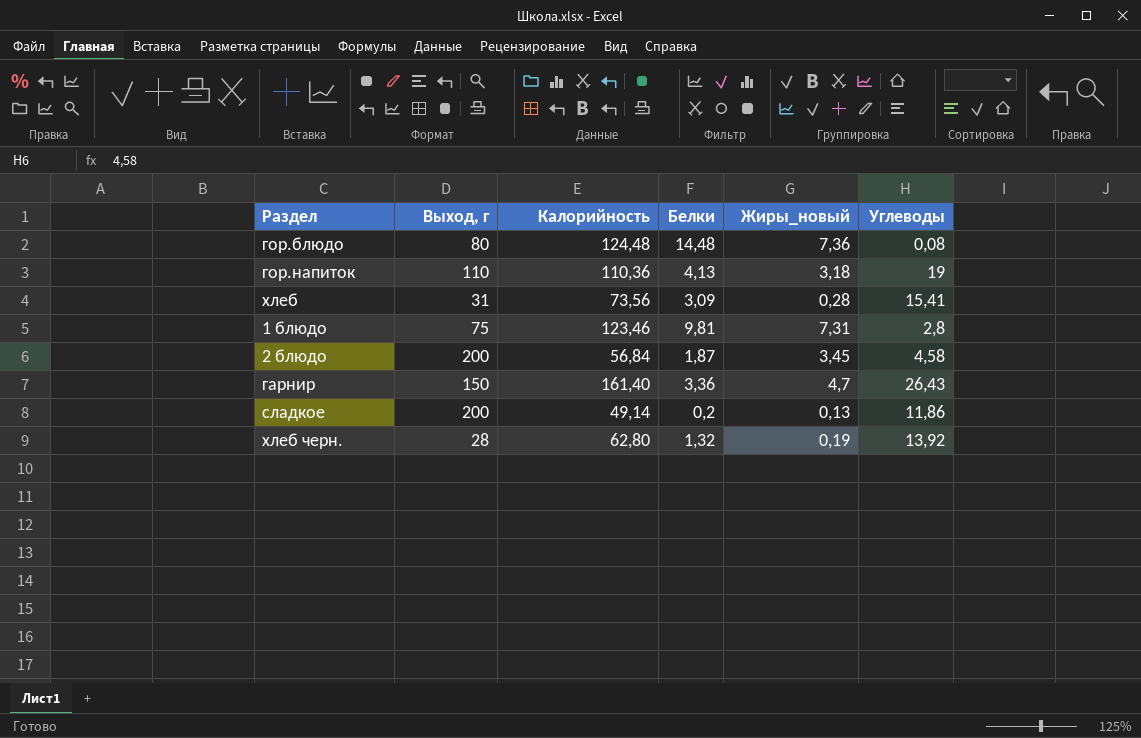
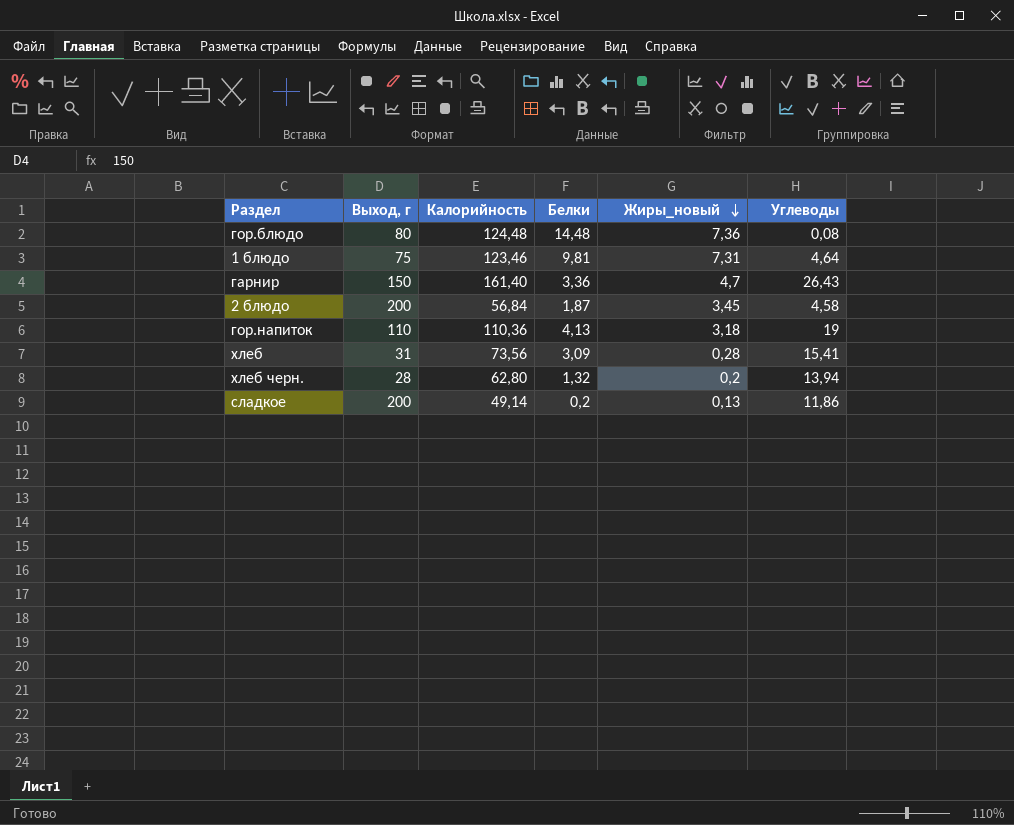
row order: none -> Жиры_новый descending
1 блюдо | Углеводы: 2,8 -> 4,64
хлеб черн. | Жиры_новый: 0,19 -> 0,2
хлеб черн. | Углеводы: 13,92 -> 13,94

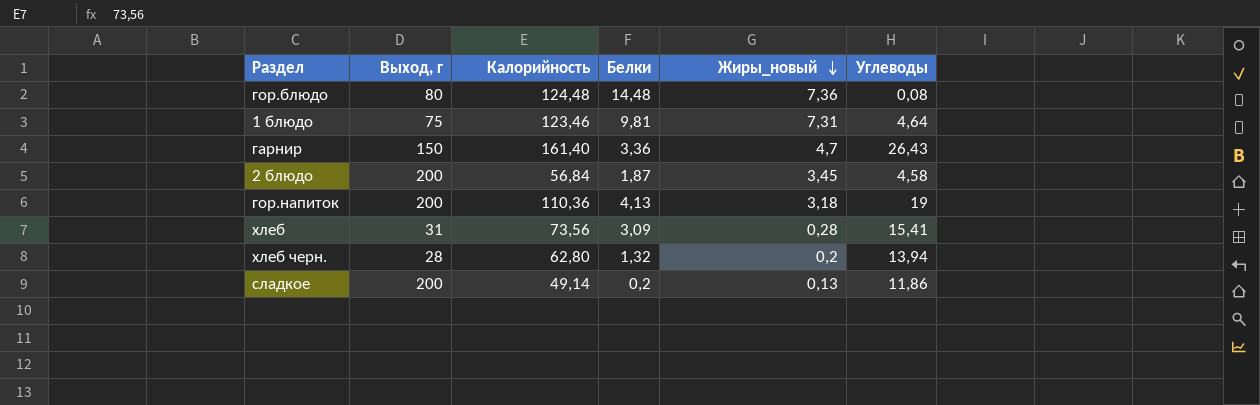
гор.напиток | Выход, г: 110 -> 200

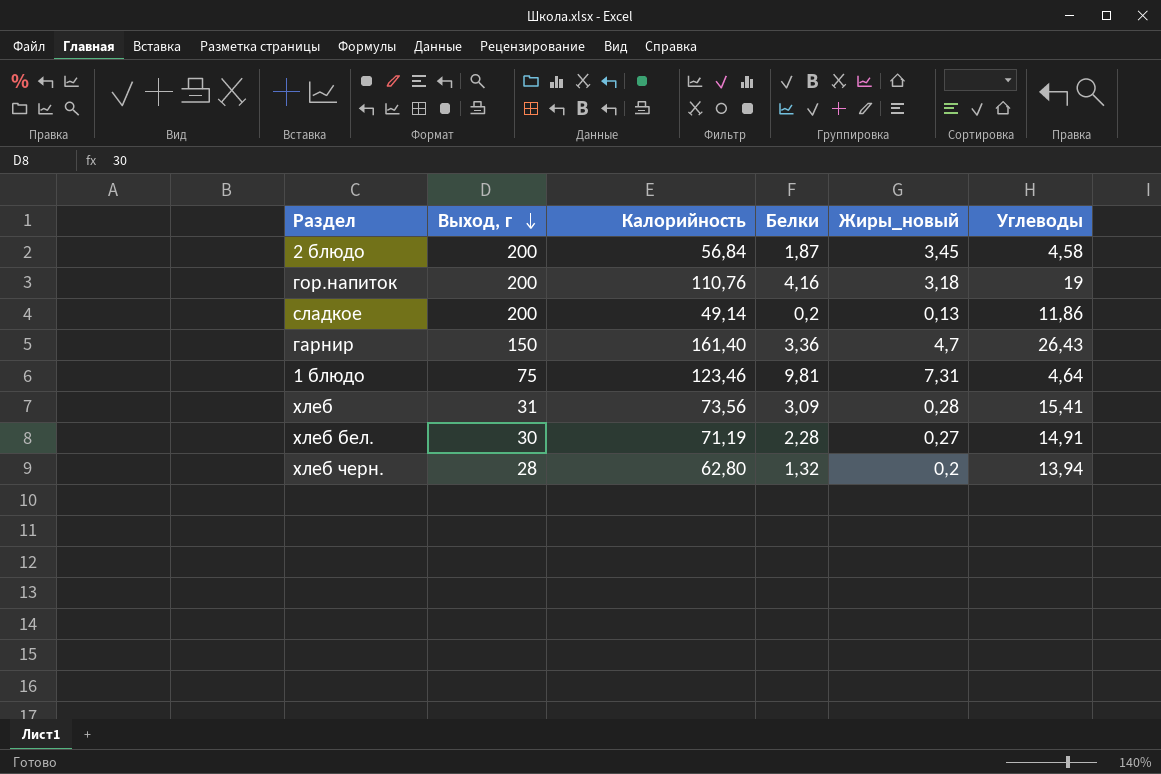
row order: Жиры_новый descending -> Выход, г descending
row гор.блюдо: 80 | 124,48 | 14,48 | 7,36 | 0,08 -> none
гор.напиток | Калорийность: 110,36 -> 110,76
гор.напиток | Белки: 4,13 -> 4,16
row хлеб бел.: none -> 30 | 71,19 | 2,28 | 0,27 | 14,91

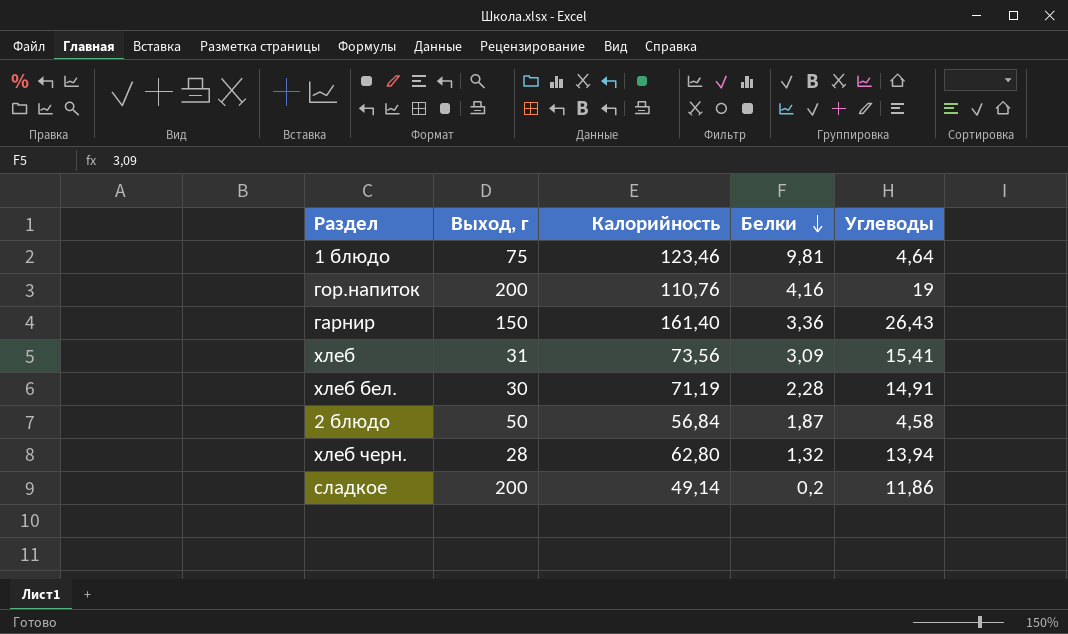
row order: Выход, г descending -> Белки descending
column Жиры_новый | position: 5 -> none
2 блюдо | Выход, г: 200 -> 50

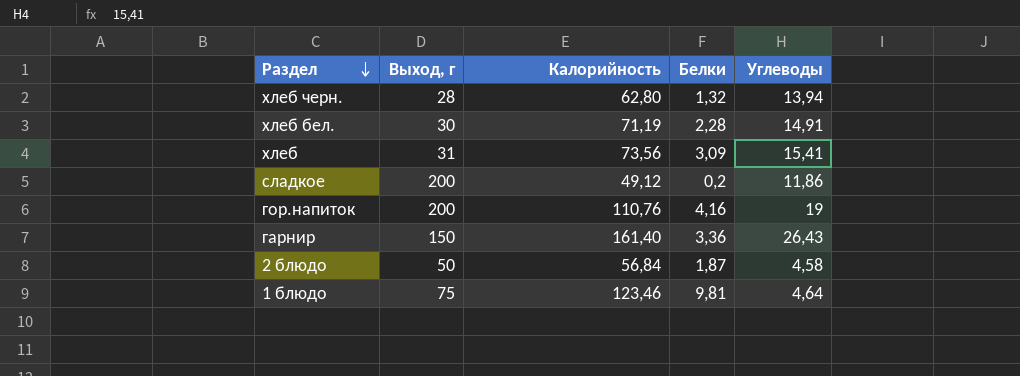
row order: Белки descending -> Раздел descending
сладкое | Калорийность: 49,14 -> 49,12

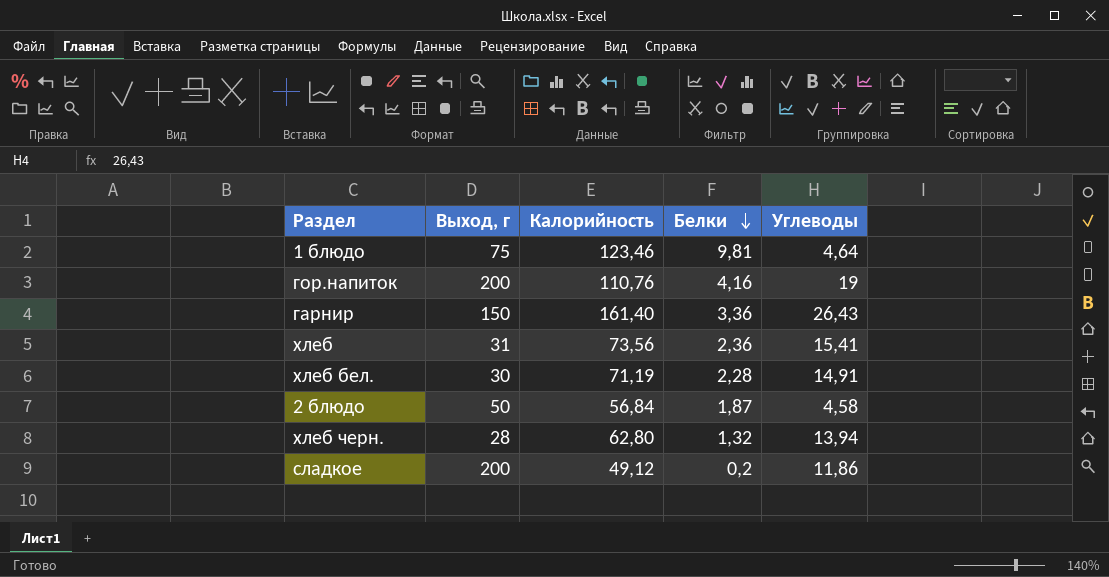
row order: Раздел descending -> Белки descending
хлеб | Белки: 3,09 -> 2,36

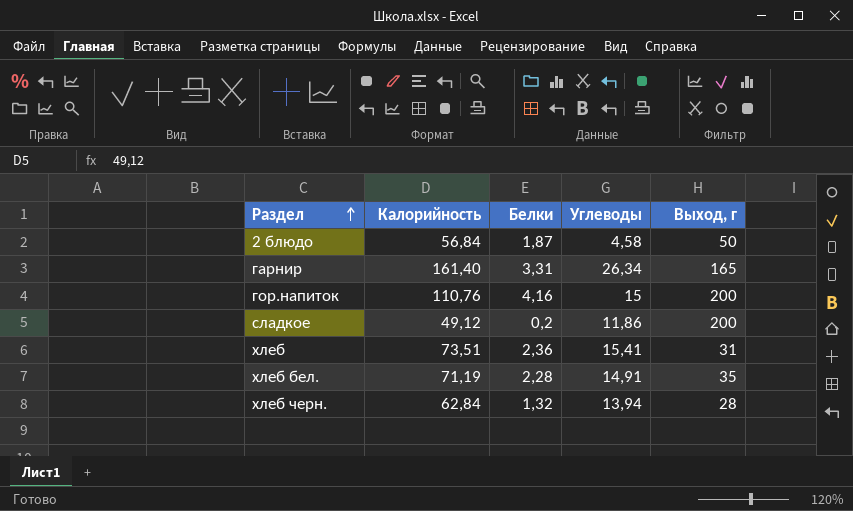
row order: Белки descending -> Раздел ascending
column Выход, г | position: 2 -> 5
row 1 блюдо: 75 | 123,46 | 9,81 | 4,64 -> none
гарнир | Белки: 3,36 -> 3,31
гарнир | Углеводы: 26,43 -> 26,34
гарнир | Выход, г: 150 -> 165
гор.напиток | Углеводы: 19 -> 15
хлеб | Калорийность: 73,56 -> 73,51
хлеб бел. | Выход, г: 30 -> 35
хлеб черн. | Калорийность: 62,80 -> 62,84

